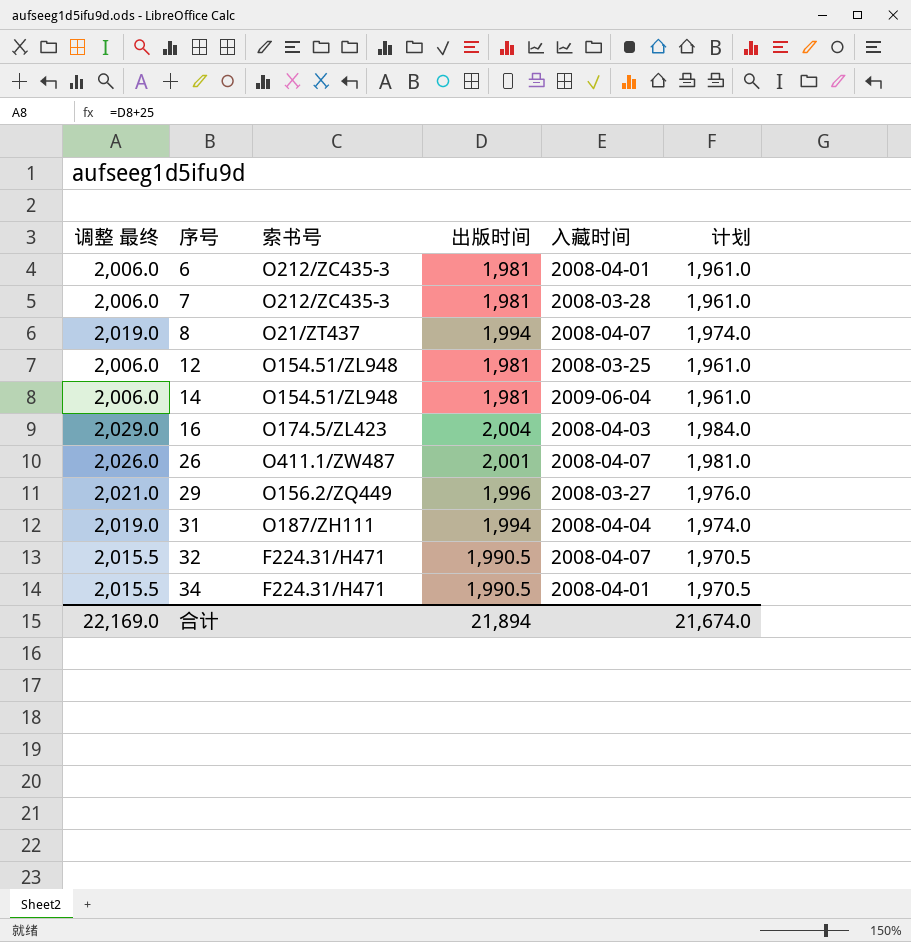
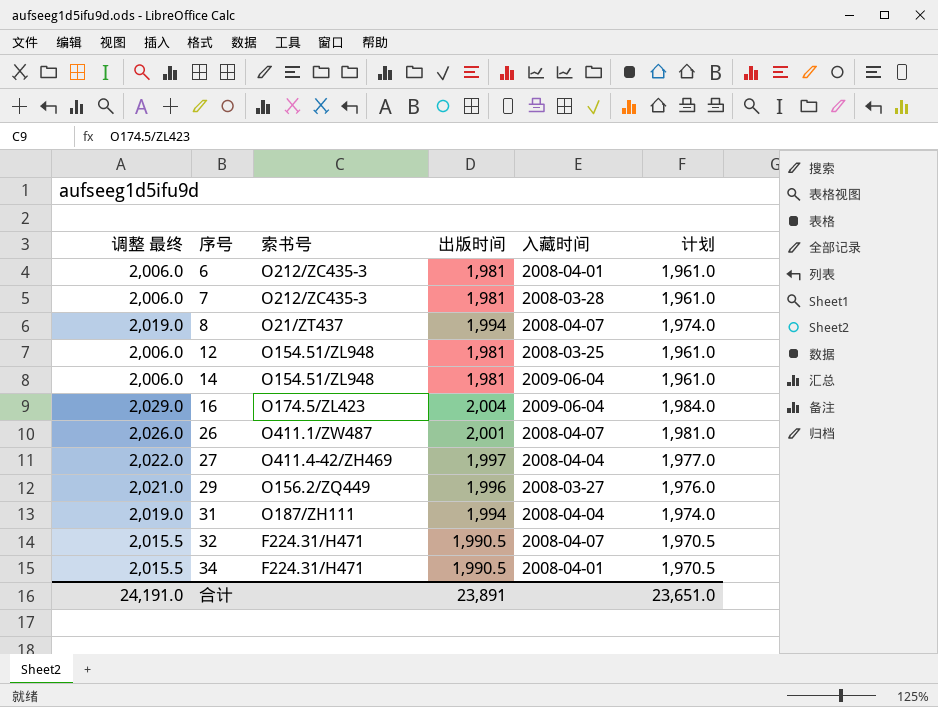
16 | 入藏时间: 2008-04-03 -> 2009-06-04
row 27: none -> 2,022.0 | O411.4-42/ZH469 | 1,997 | 2008-04-04 | 1,977.0
合计 | 调整 最终: 22,169.0 -> 24,191.0
合计 | 出版时间: 21,894 -> 23,891
合计 | 计划: 21,674.0 -> 23,651.0

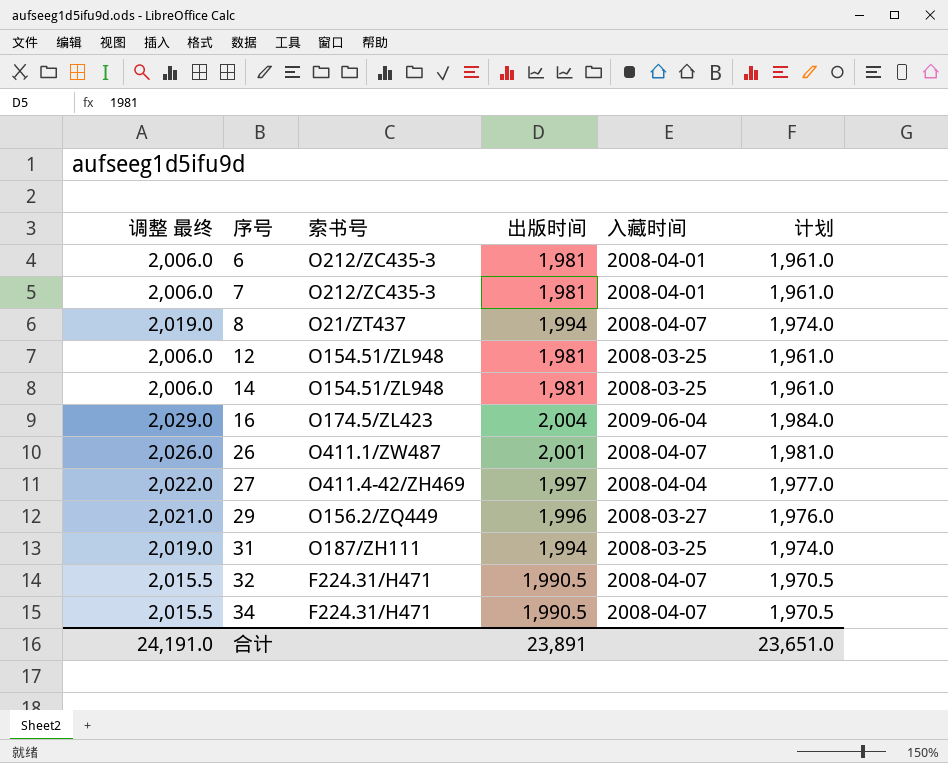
7 | 入藏时间: 2008-03-28 -> 2008-04-01
14 | 入藏时间: 2009-06-04 -> 2008-03-25
31 | 入藏时间: 2008-04-04 -> 2008-03-25
34 | 入藏时间: 2008-04-01 -> 2008-04-07

